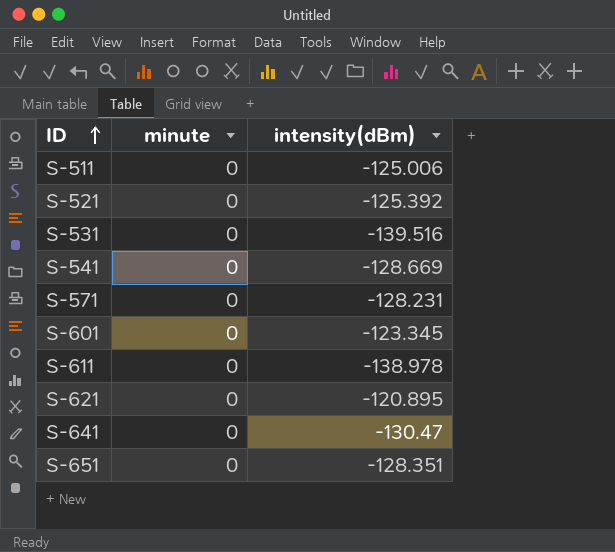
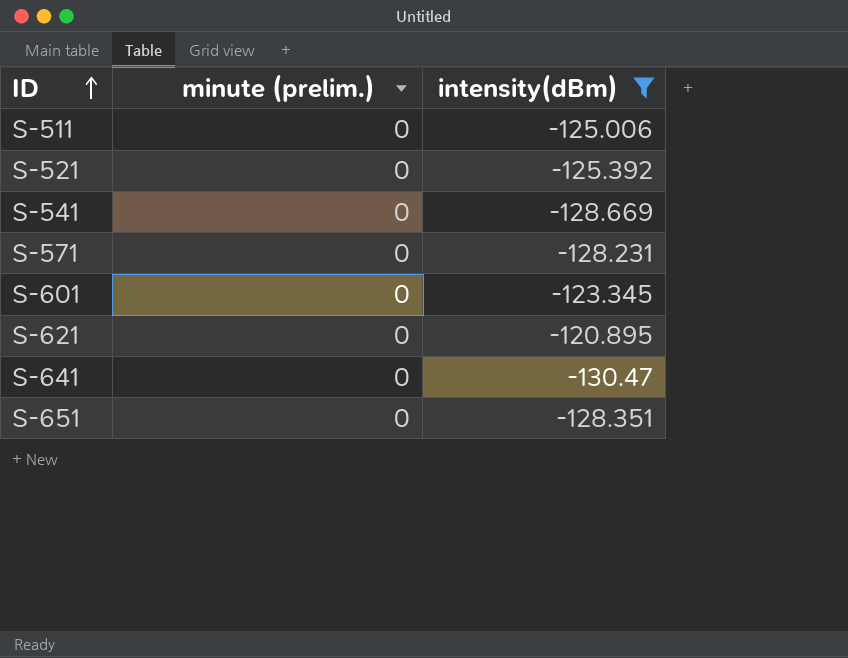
filter: none -> intensity(dBm) >= -130.47
column name: minute -> minute (prelim.)

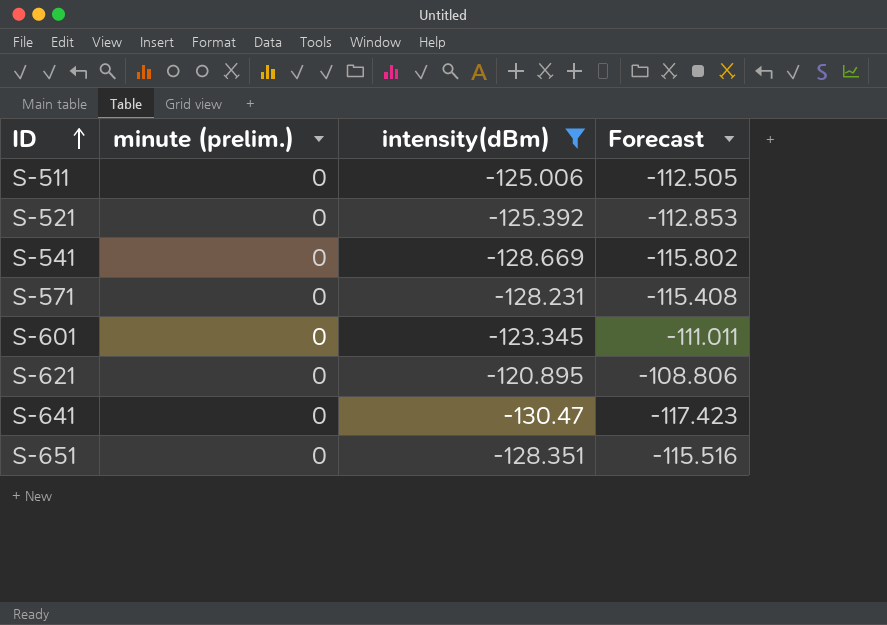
column Forecast | formula: none -> [intensity(dBm)] * 0.9

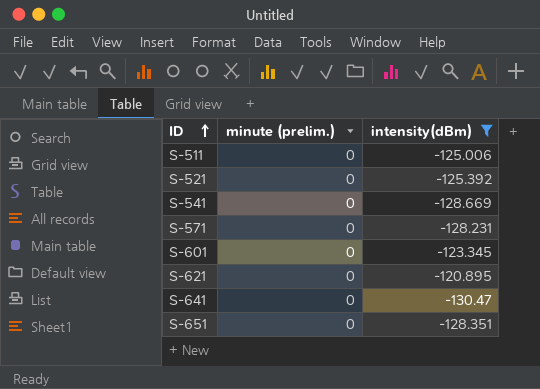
column Forecast | formula: [intensity(dBm)] * 0.9 -> none

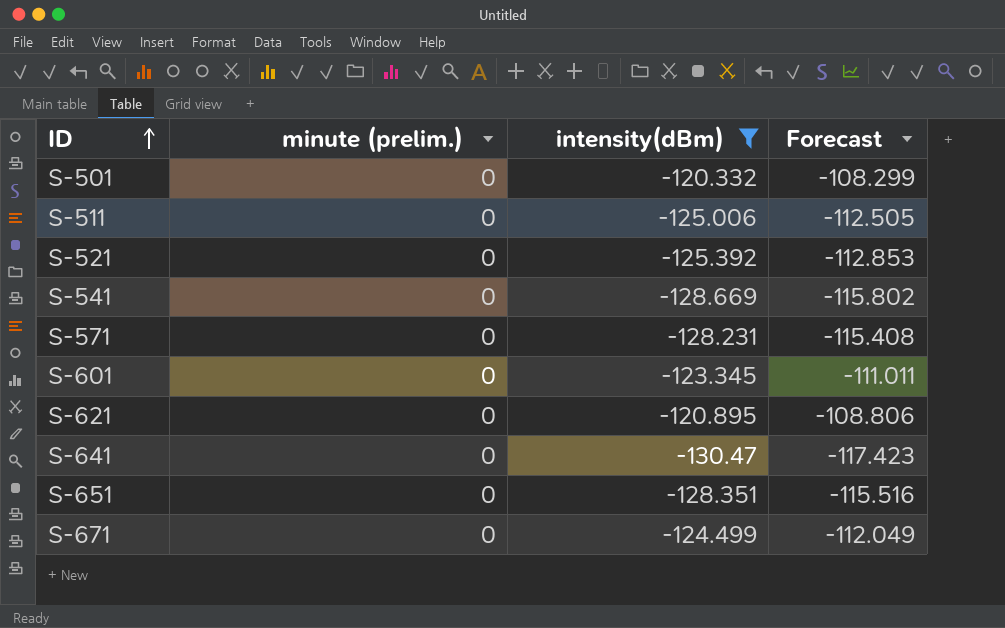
column Forecast | formula: none -> [intensity(dBm)] * 0.9
row S-501: none -> 0 | -120.332 | -108.299
row S-671: none -> 0 | -124.499 | -112.049

